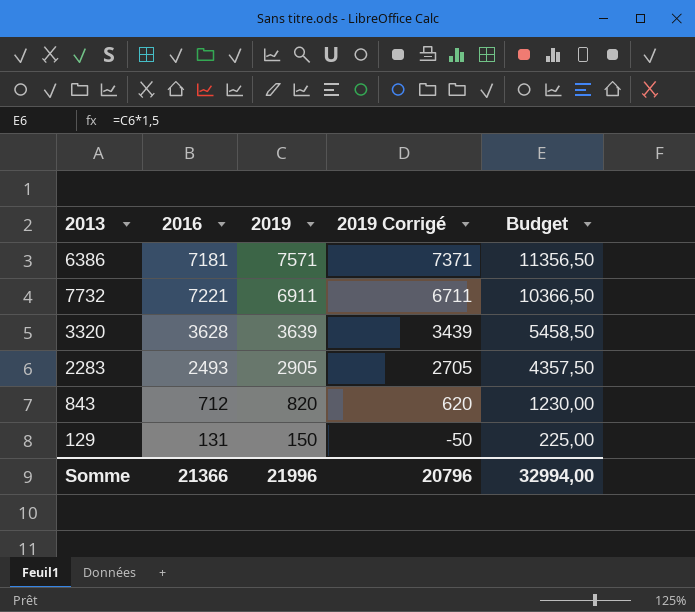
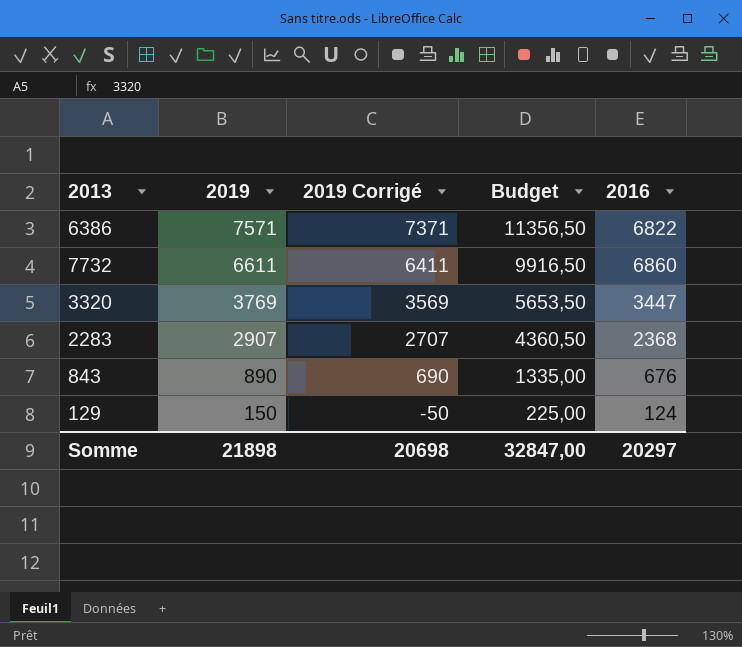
column 2016 | position: 2 -> 5
6386 | 2016: 7181 -> 6822
7732 | 2019: 6911 -> 6611
7732 | 2019 Corrigé: 6711 -> 6411
7732 | Budget: 10366,50 -> 9916,50
7732 | 2016: 7221 -> 6860
3320 | 2019: 3639 -> 3769
3320 | 2019 Corrigé: 3439 -> 3569
3320 | Budget: 5458,50 -> 5653,50
3320 | 2016: 3628 -> 3447
2283 | 2019: 2905 -> 2907
2283 | 2019 Corrigé: 2705 -> 2707
2283 | Budget: 4357,50 -> 4360,50
2283 | 2016: 2493 -> 2368
843 | 2019: 820 -> 890
843 | 2019 Corrigé: 620 -> 690
843 | Budget: 1230,00 -> 1335,00
843 | 2016: 712 -> 676
129 | 2016: 131 -> 124
Somme | 2019: 21996 -> 21898
Somme | 2019 Corrigé: 20796 -> 20698
Somme | Budget: 32994,00 -> 32847,00
Somme | 2016: 21366 -> 20297

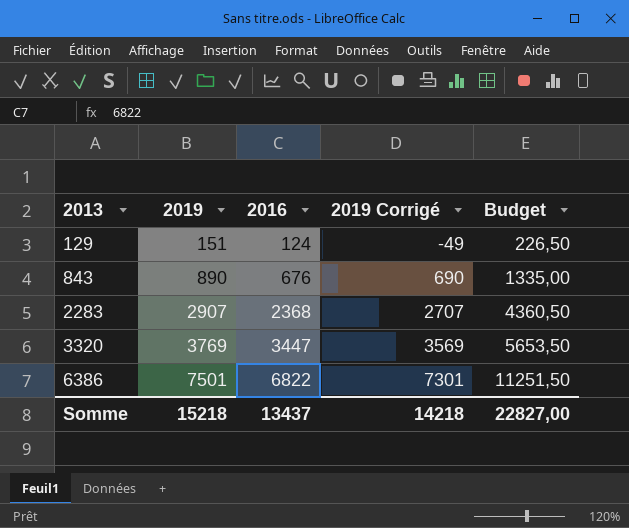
row order: 2019 descending -> 2013 ascending
column 2016 | position: 5 -> 3
row 7732: 6611 | 6411 | 9916,50 | 6860 -> none
129 | 2019: 150 -> 151
129 | 2019 Corrigé: -50 -> -49
129 | Budget: 225,00 -> 226,50
6386 | 2019: 7571 -> 7501
6386 | 2019 Corrigé: 7371 -> 7301
6386 | Budget: 11356,50 -> 11251,50
Somme | 2019: 21898 -> 15218
Somme | 2016: 20297 -> 13437
Somme | 2019 Corrigé: 20698 -> 14218
Somme | Budget: 32847,00 -> 22827,00

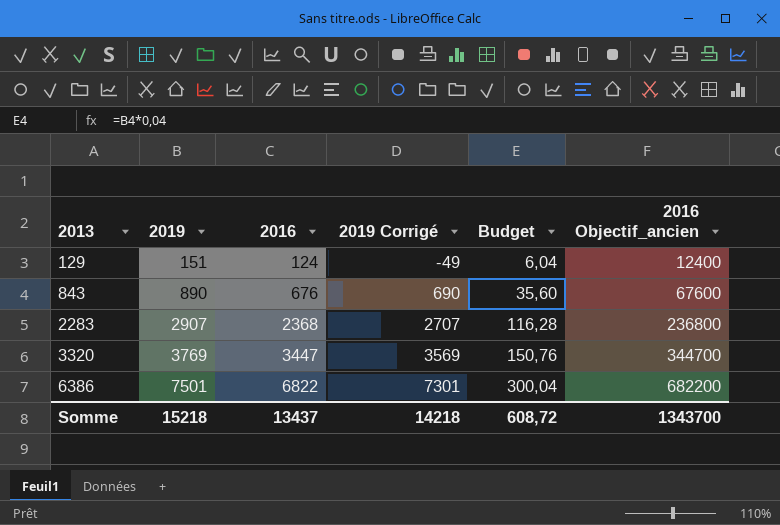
column Budget | formula: [2019] * 1,5 -> [2019] * 0,04
column 2016 Objectif_ancien | formula: none -> [2016] * 100
Somme | Budget: 22827,00 -> 608,72

